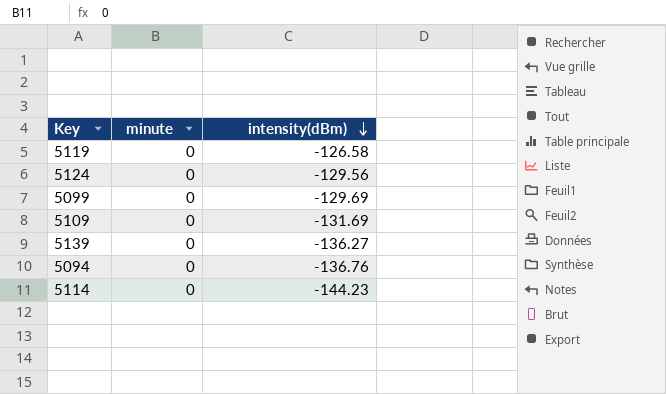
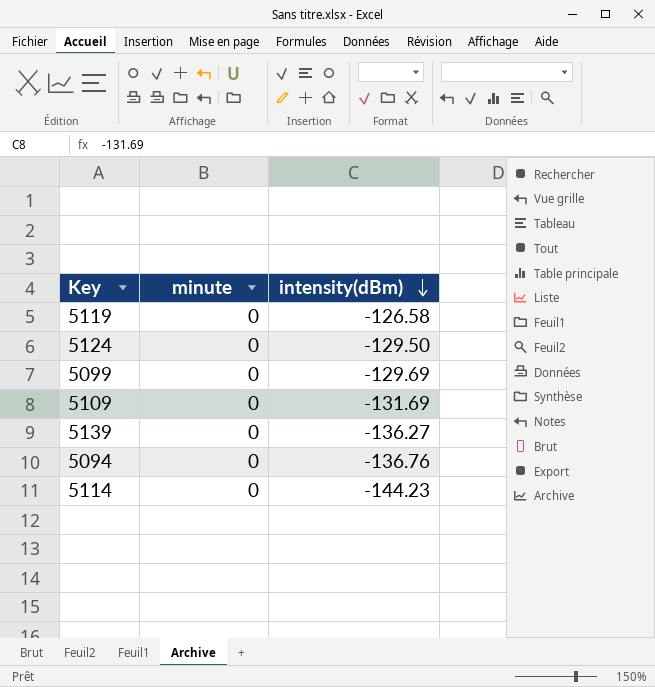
5124 | intensity(dBm): -129.56 -> -129.50

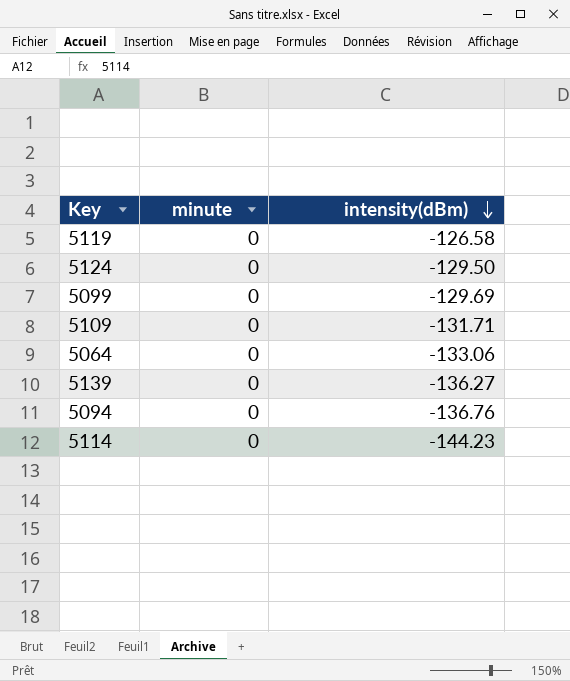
5109 | intensity(dBm): -131.69 -> -131.71
row 5064: none -> 0 | -133.06

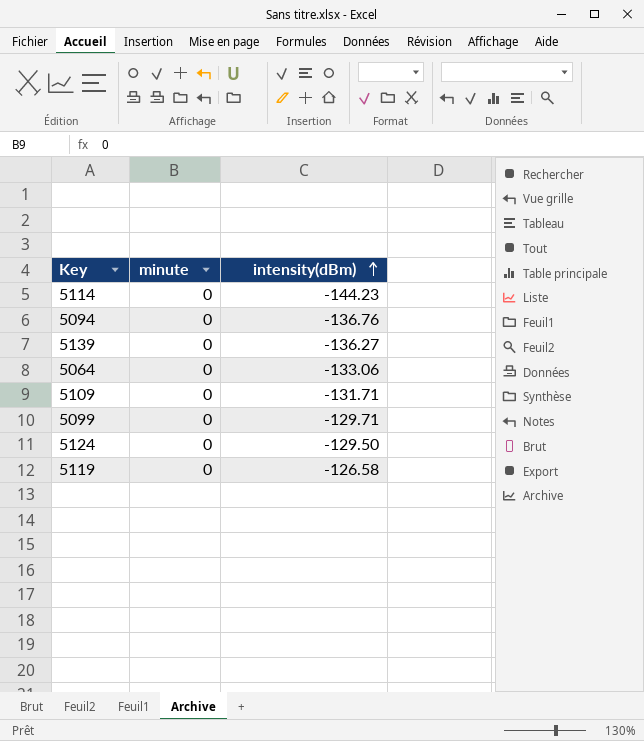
row order: intensity(dBm) descending -> intensity(dBm) ascending
5099 | intensity(dBm): -129.69 -> -129.71

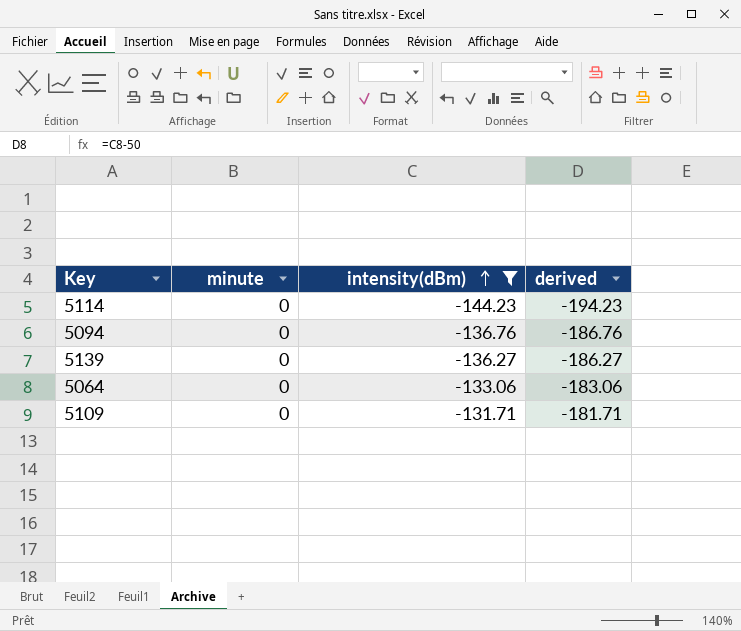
filter: none -> intensity(dBm) <= -131.71
column derived | formula: none -> [intensity(dBm)] - 50

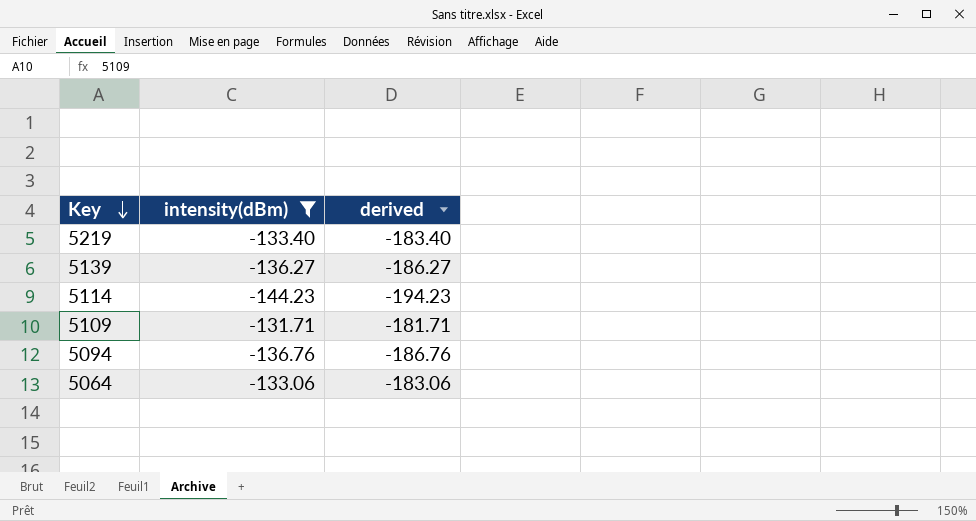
row order: intensity(dBm) ascending -> Key descending
column minute | position: 2 -> none
row 5219: none -> -133.40 | -183.40

